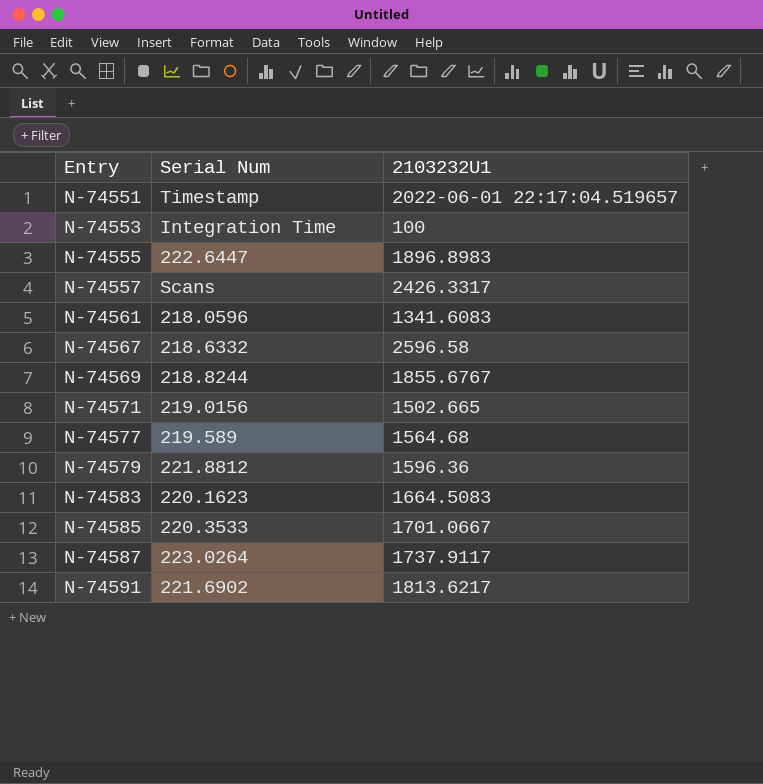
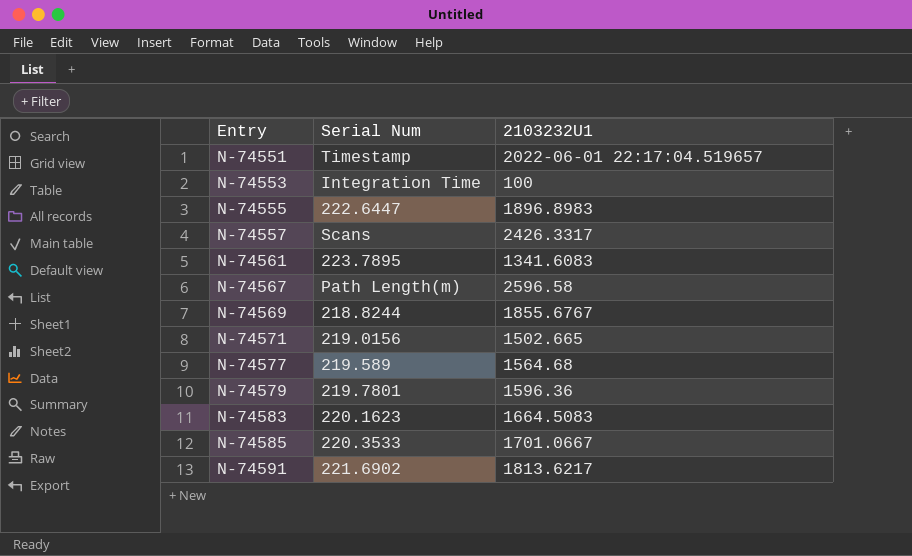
row N-74587: 223.0264 | 1737.9117 -> none
N-74561 | Serial Num: 218.0596 -> 223.7895
N-74567 | Serial Num: 218.6332 -> Path Length(m)
N-74579 | Serial Num: 221.8812 -> 219.7801

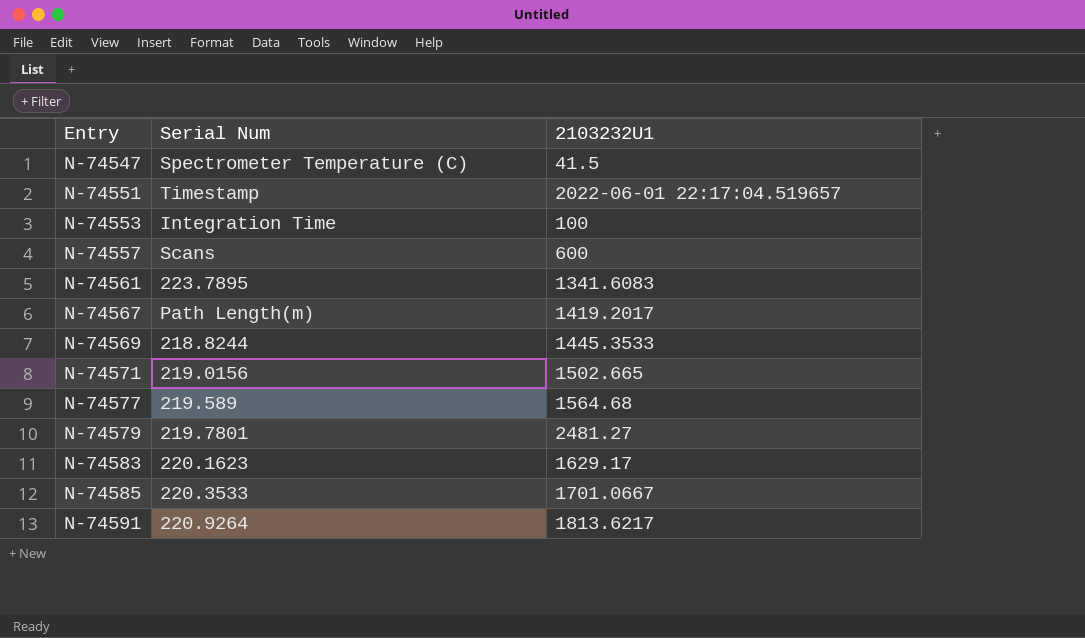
row N-74555: 222.6447 | 1896.8983 -> none
row N-74547: none -> Spectrometer Temperature (C) | 41.5
N-74557 | 2103232U1: 2426.3317 -> 600
N-74567 | 2103232U1: 2596.58 -> 1419.2017
N-74569 | 2103232U1: 1855.6767 -> 1445.3533
N-74579 | 2103232U1: 1596.36 -> 2481.27
N-74583 | 2103232U1: 1664.5083 -> 1629.17
N-74591 | Serial Num: 221.6902 -> 220.9264

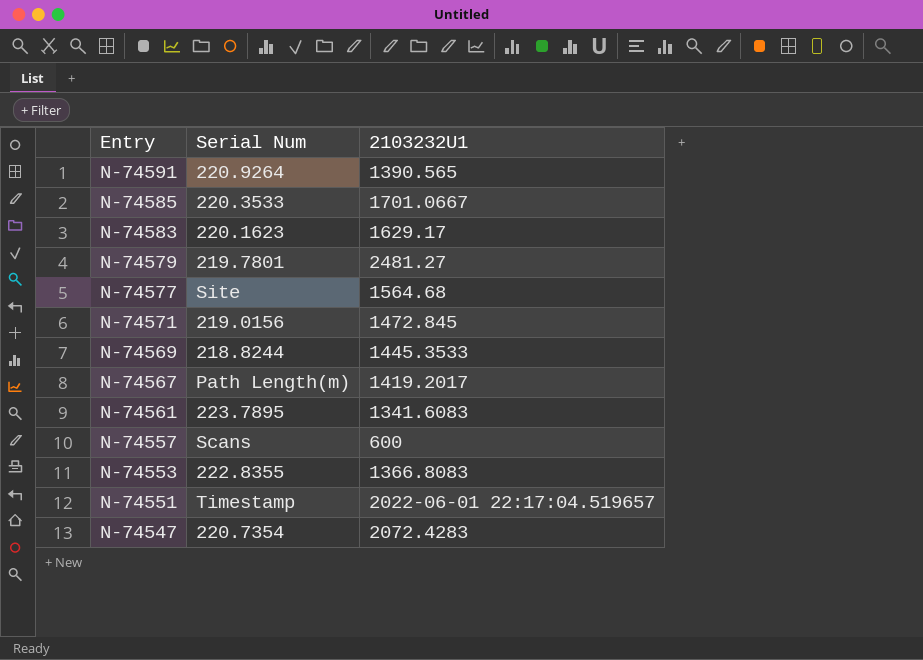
row order: Entry ascending -> Entry descending
N-74591 | 2103232U1: 1813.6217 -> 1390.565
N-74577 | Serial Num: 219.589 -> Site
N-74571 | 2103232U1: 1502.665 -> 1472.845
N-74553 | Serial Num: Integration Time -> 222.8355
N-74553 | 2103232U1: 100 -> 1366.8083
N-74547 | Serial Num: Spectrometer Temperature (C) -> 220.7354
N-74547 | 2103232U1: 41.5 -> 2072.4283

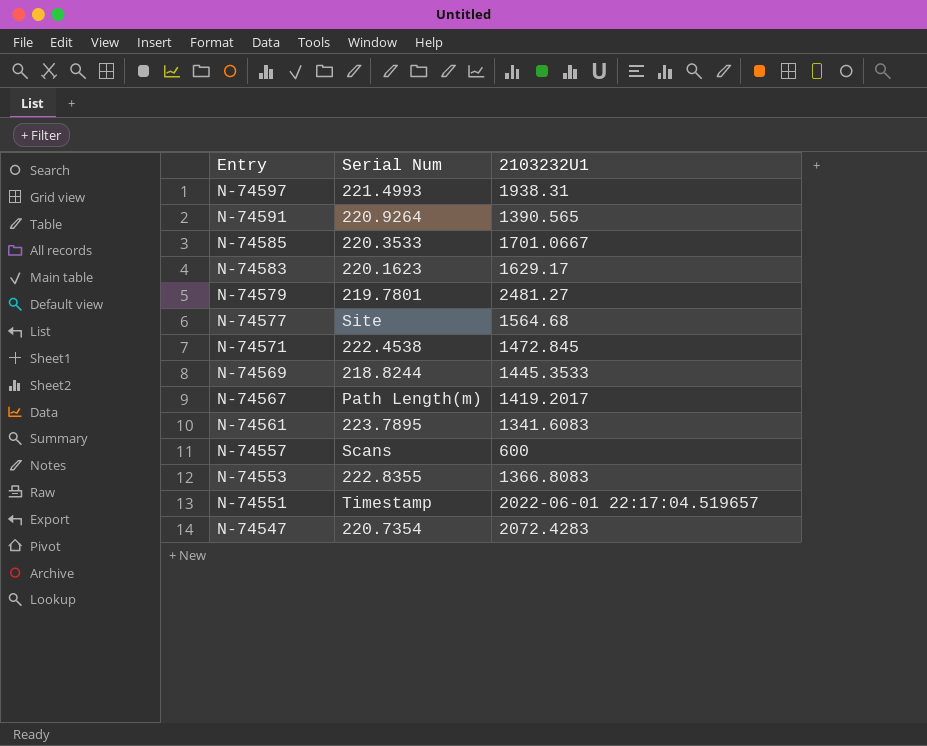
row N-74597: none -> 221.4993 | 1938.31
N-74571 | Serial Num: 219.0156 -> 222.4538

